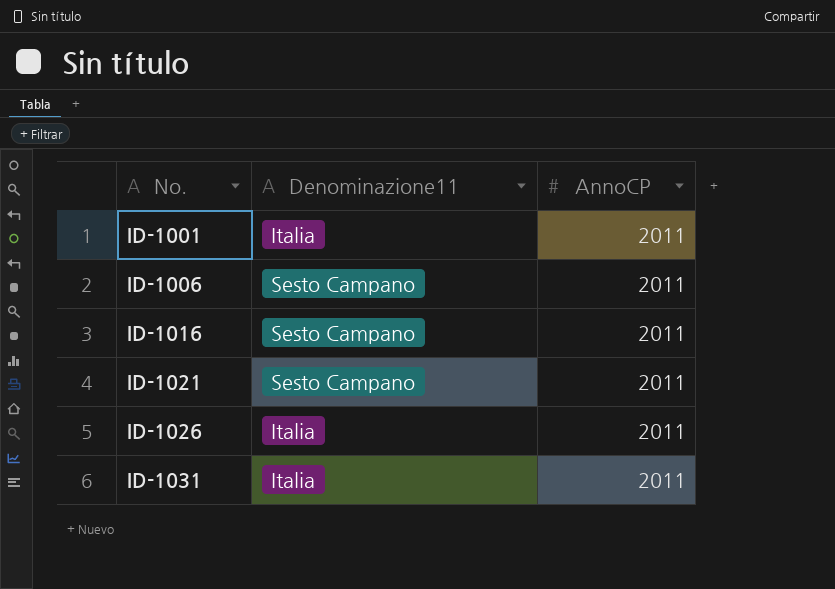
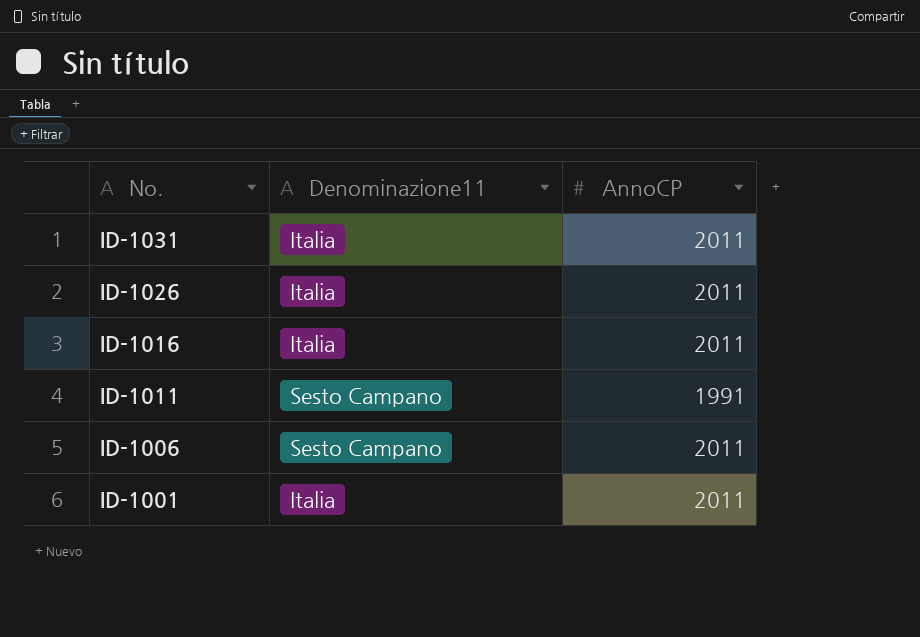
row order: No. ascending -> No. descending
row ID-1021: Sesto Campano | 2011 -> none
ID-1016 | Denominazione11: Sesto Campano -> Italia
row ID-1011: none -> Sesto Campano | 1991

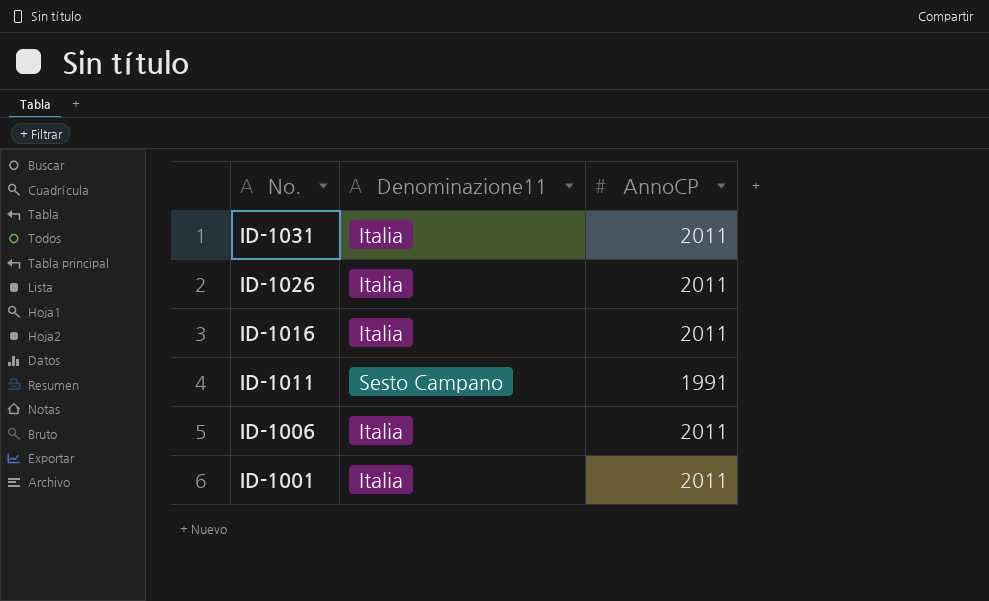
ID-1006 | Denominazione11: Sesto Campano -> Italia

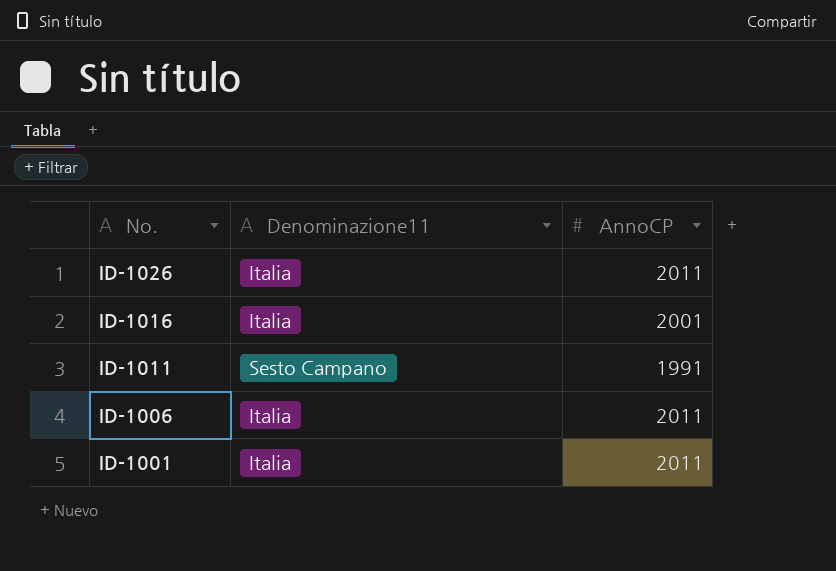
row ID-1031: Italia | 2011 -> none
ID-1016 | AnnoCP: 2011 -> 2001

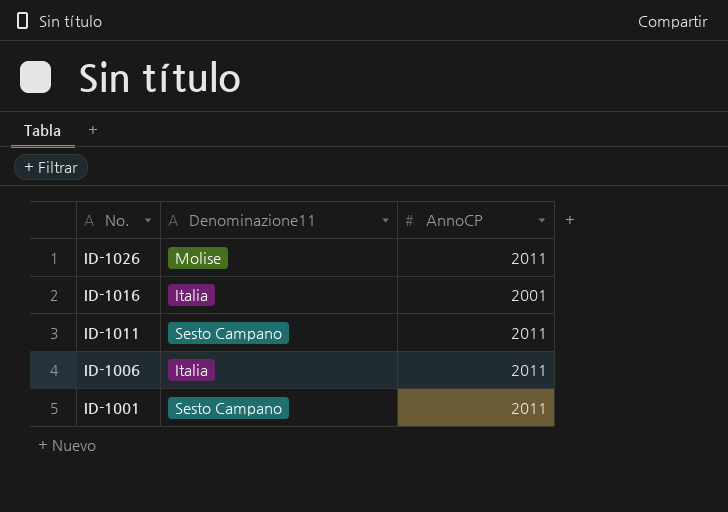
ID-1026 | Denominazione11: Italia -> Molise
ID-1011 | AnnoCP: 1991 -> 2011
ID-1001 | Denominazione11: Italia -> Sesto Campano

